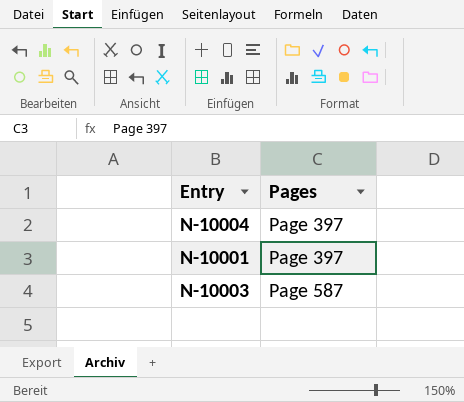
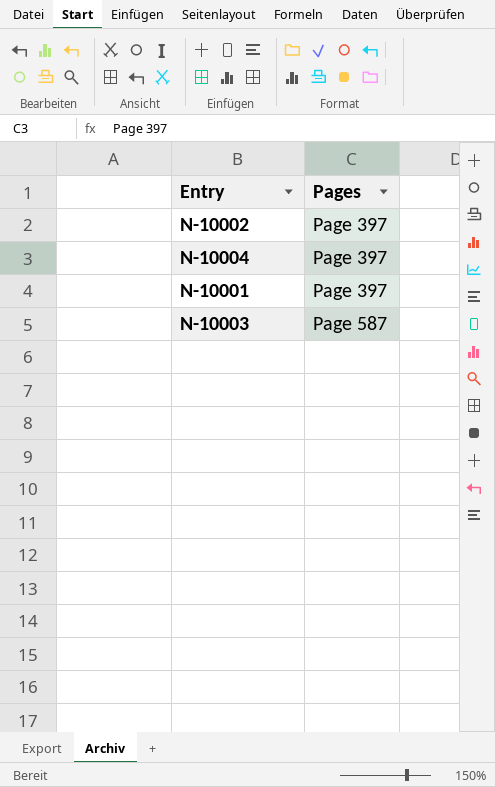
row N-10002: none -> Page 397

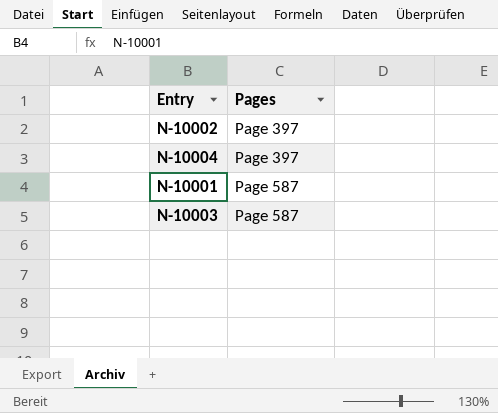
N-10001 | Pages: Page 397 -> Page 587

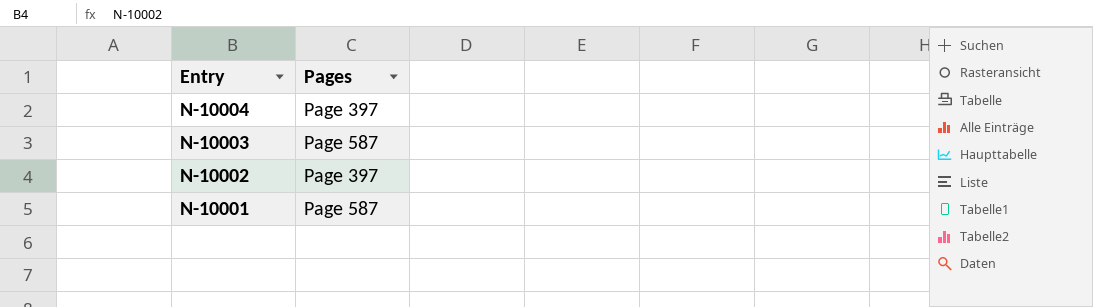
row order: Pages ascending -> Entry descending

